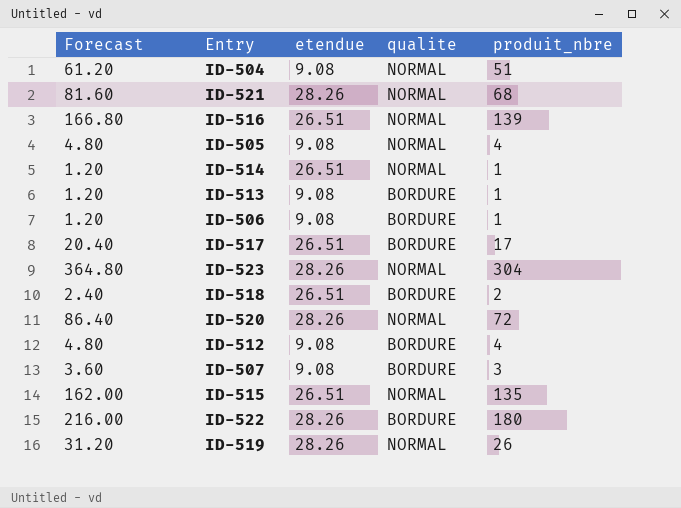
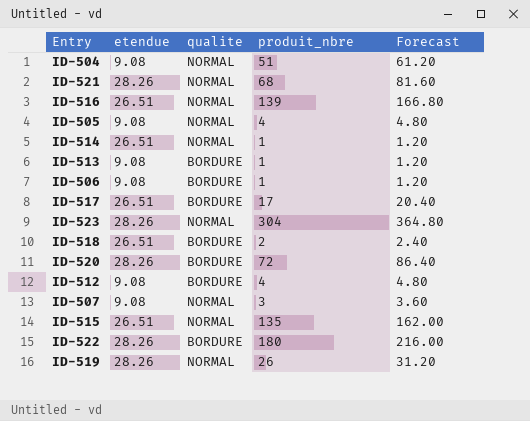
column Forecast | position: 1 -> 5
ID-520 | qualite: NORMAL -> BORDURE
ID-507 | qualite: BORDURE -> NORMAL

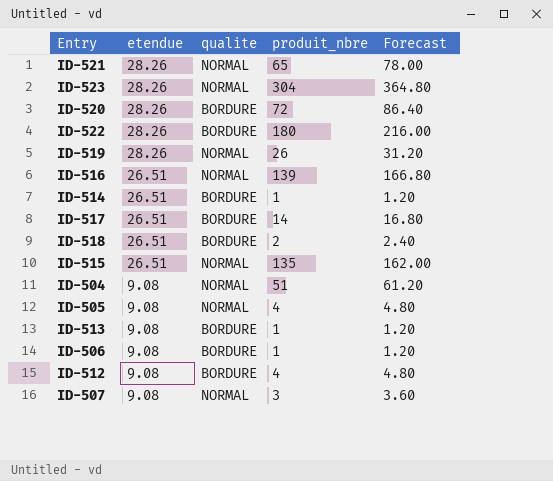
row order: none -> etendue descending
ID-521 | produit_nbre: 68 -> 65
ID-521 | Forecast: 81.60 -> 78.00
ID-514 | qualite: NORMAL -> BORDURE
ID-517 | produit_nbre: 17 -> 14
ID-517 | Forecast: 20.40 -> 16.80

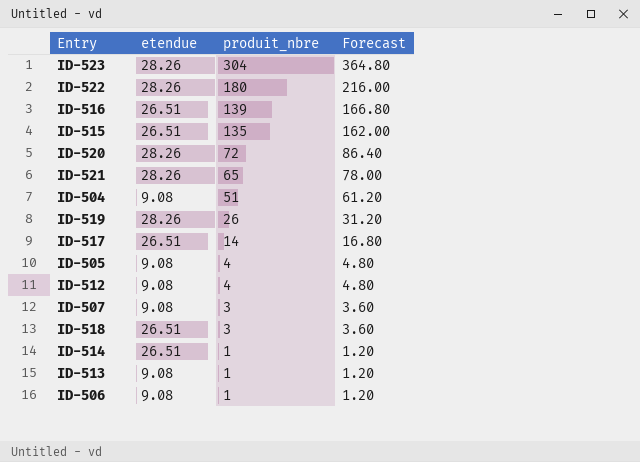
row order: etendue descending -> produit_nbre descending
column qualite | position: 3 -> none
ID-518 | produit_nbre: 2 -> 3
ID-518 | Forecast: 2.40 -> 3.60

